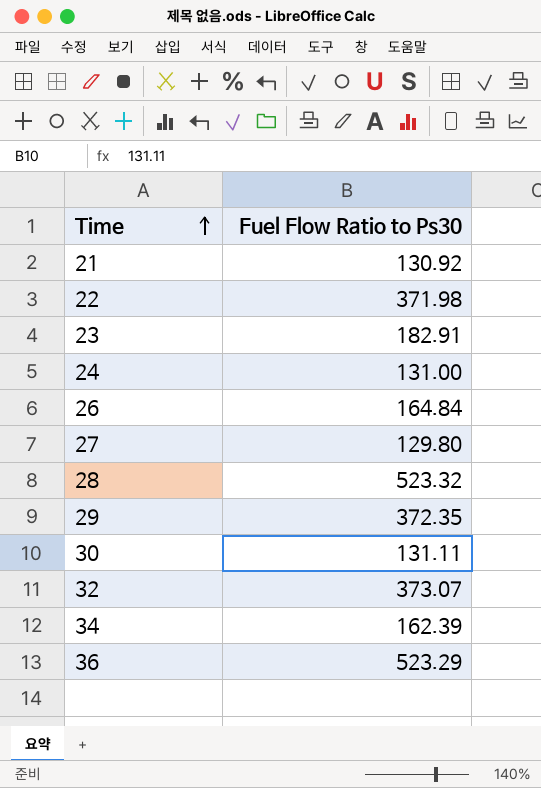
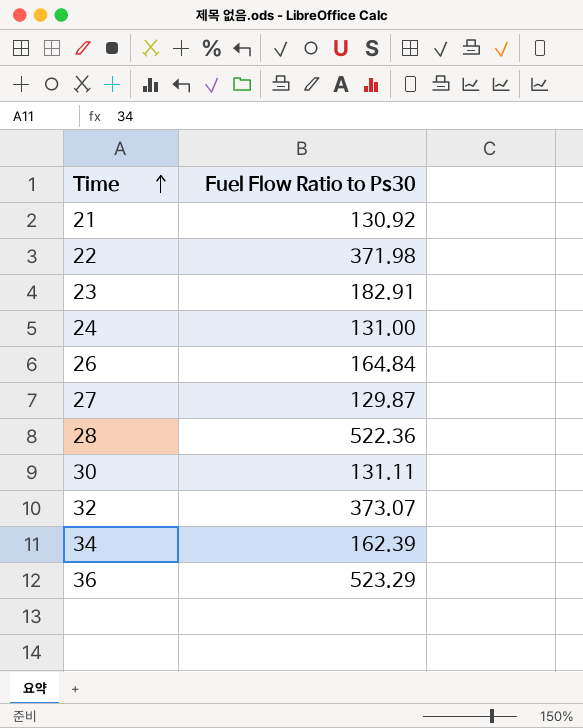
row 29: 372.35 -> none
27 | Fuel Flow Ratio to Ps30: 129.80 -> 129.87
28 | Fuel Flow Ratio to Ps30: 523.32 -> 522.36

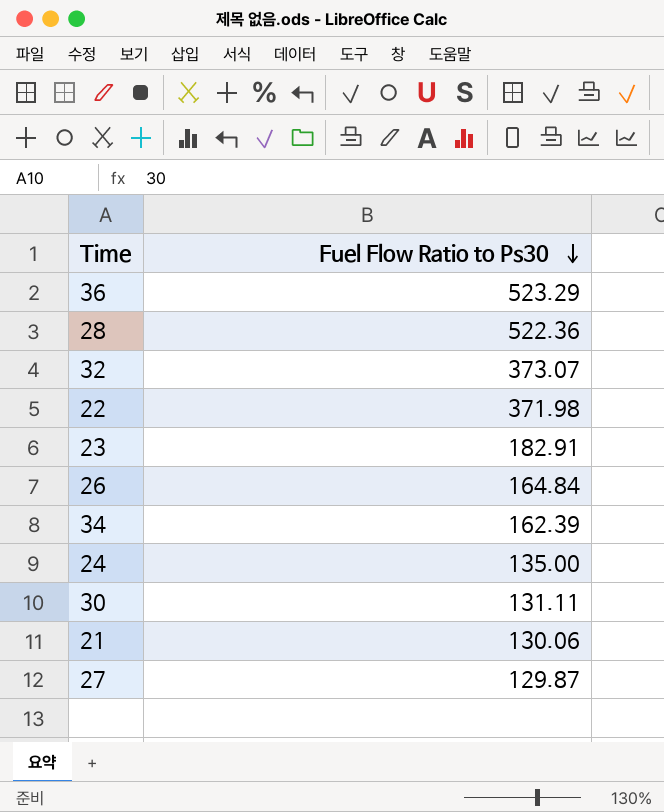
row order: Time ascending -> Fuel Flow Ratio to Ps30 descending
24 | Fuel Flow Ratio to Ps30: 131.00 -> 135.00
21 | Fuel Flow Ratio to Ps30: 130.92 -> 130.06

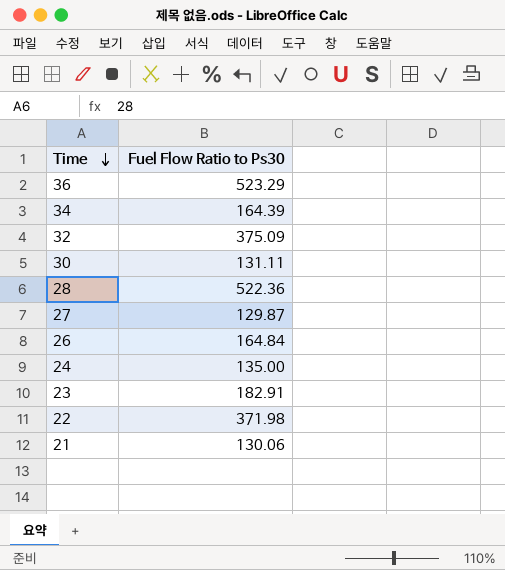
row order: Fuel Flow Ratio to Ps30 descending -> Time descending
34 | Fuel Flow Ratio to Ps30: 162.39 -> 164.39
32 | Fuel Flow Ratio to Ps30: 373.07 -> 375.09

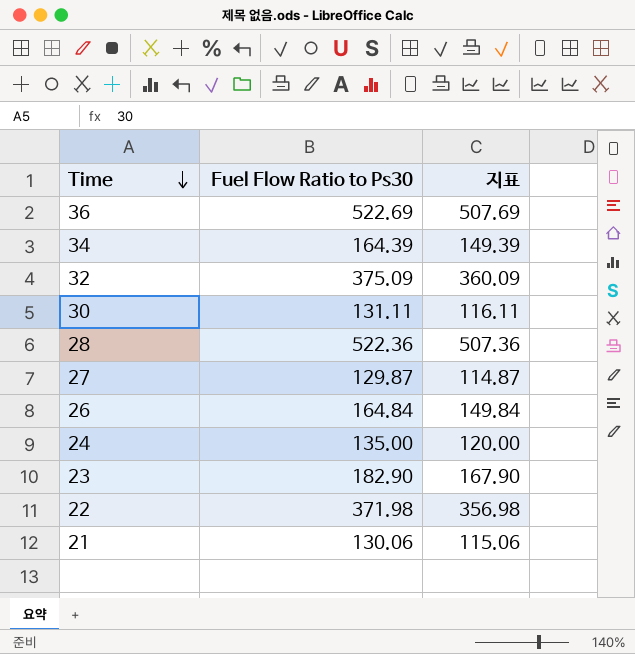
column 지표 | formula: none -> [Fuel Flow Ratio to Ps30] - 15
36 | Fuel Flow Ratio to Ps30: 523.29 -> 522.69
23 | Fuel Flow Ratio to Ps30: 182.91 -> 182.90

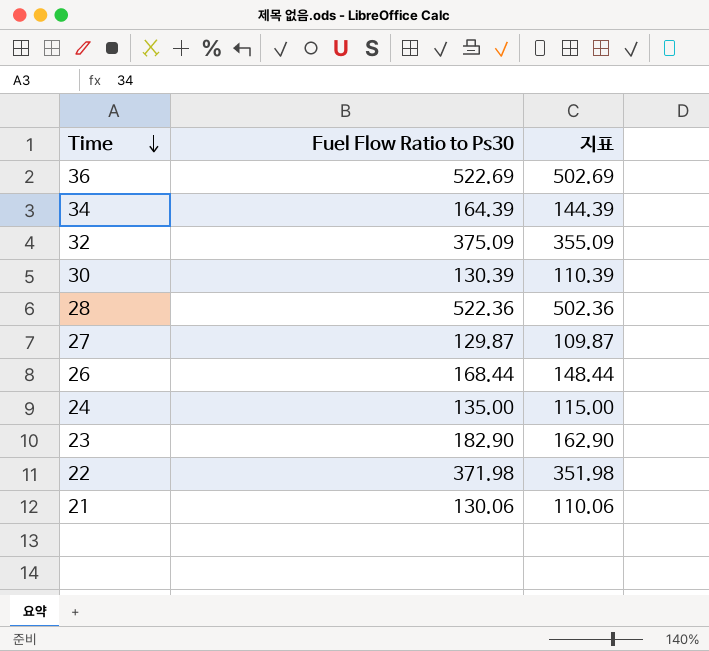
column 지표 | formula: [Fuel Flow Ratio to Ps30] - 15 -> [Fuel Flow Ratio to Ps30] - 20
30 | Fuel Flow Ratio to Ps30: 131.11 -> 130.39
26 | Fuel Flow Ratio to Ps30: 164.84 -> 168.44

